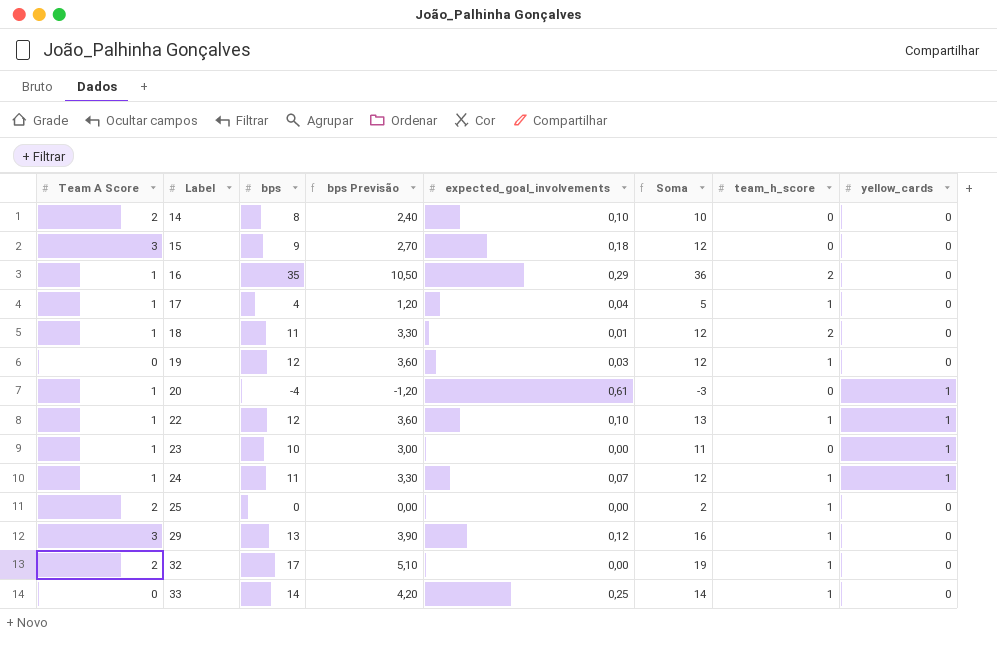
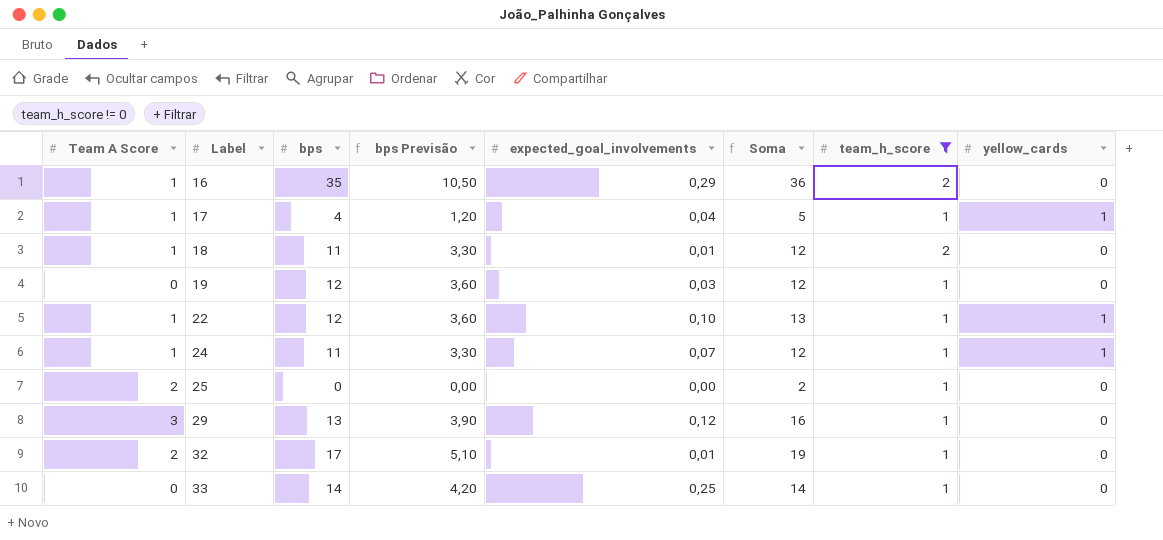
filter: none -> team_h_score != 0
17 | yellow_cards: 0 -> 1
32 | expected_goal_involvements: 0,00 -> 0,01

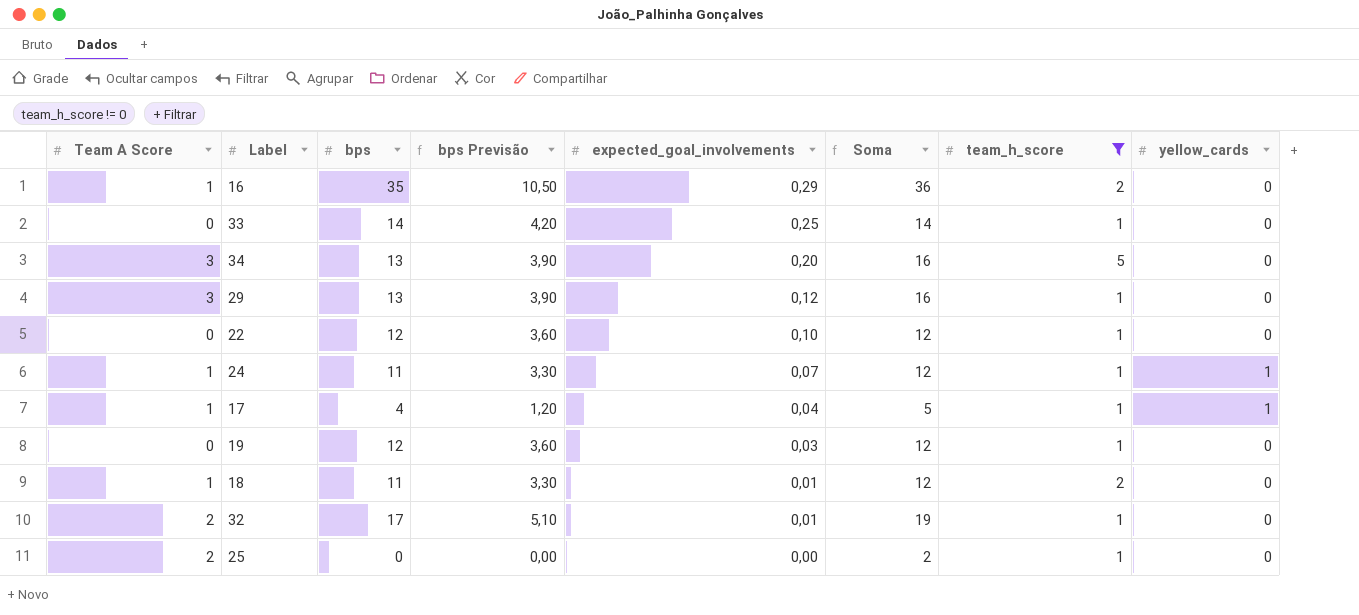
row order: Label ascending -> expected_goal_involvements descending
row 34: none -> 3 | 13 | 3,90 | 0,20 | 16 | 5 | 0
22 | Team A Score: 1 -> 0
22 | Soma: 13 -> 12
22 | yellow_cards: 1 -> 0

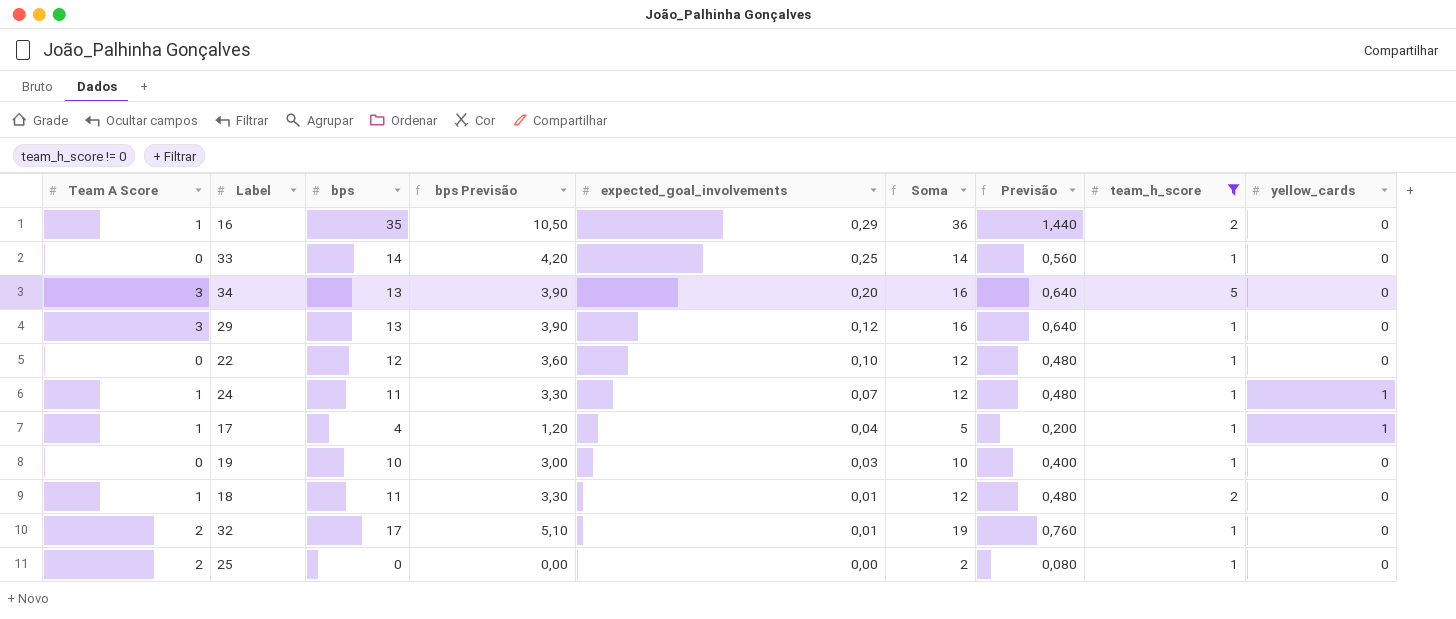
column Previsão | formula: none -> [Soma] * 0,04
19 | bps: 12 -> 10
19 | bps Previsão: 3,60 -> 3,00
19 | Soma: 12 -> 10

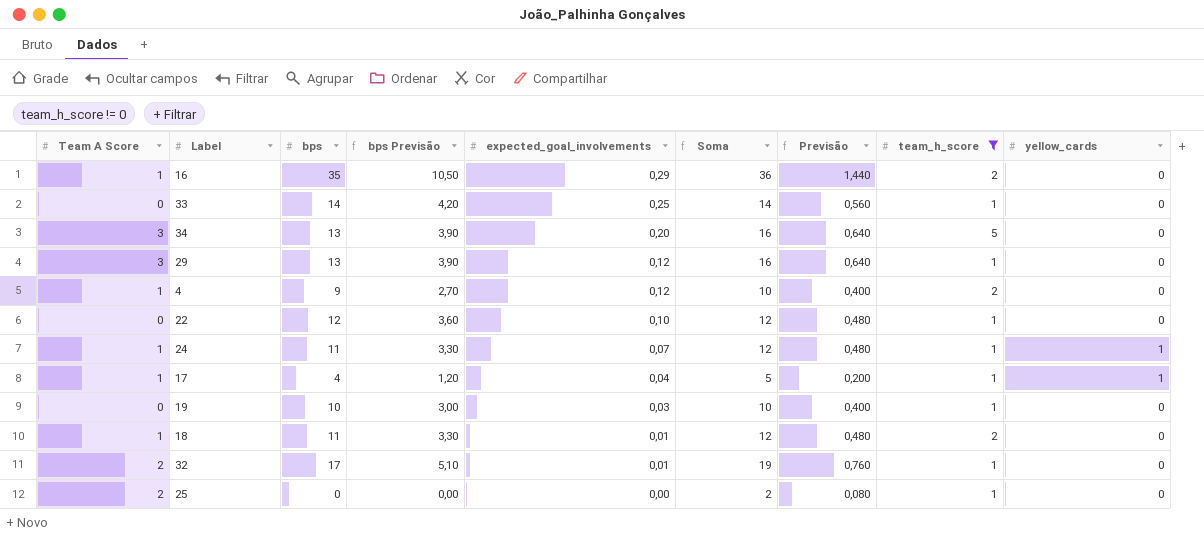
row 4: none -> 1 | 9 | 2,70 | 0,12 | 10 | 0,400 | 2 | 0

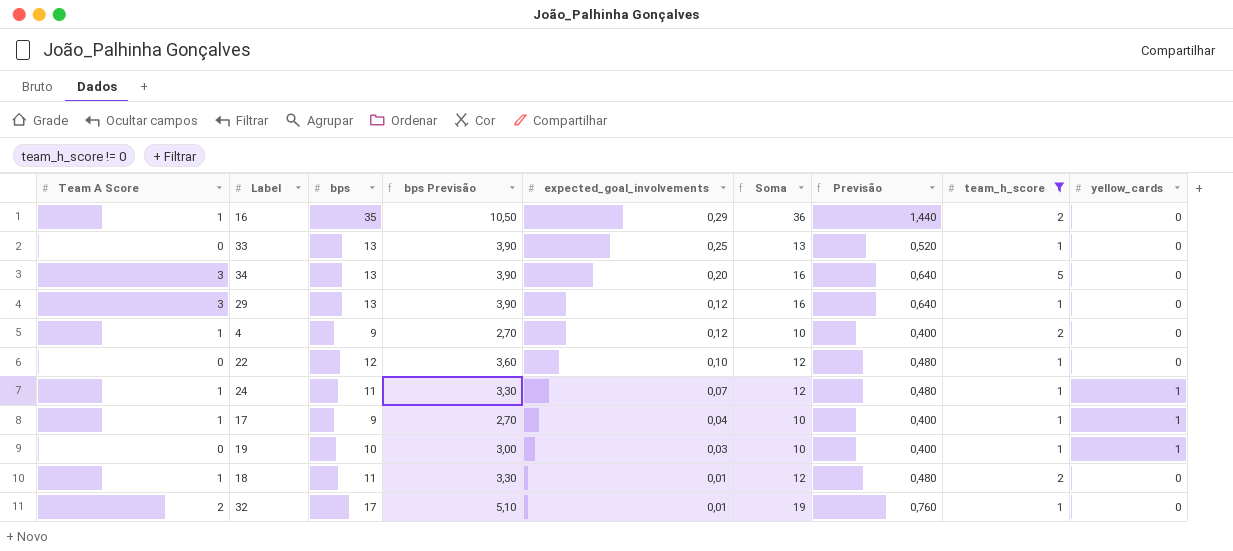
row 25: 2 | 0 | 0,00 | 0,00 | 2 | 0,080 | 1 | 0 -> none
33 | bps: 14 -> 13
33 | bps Previsão: 4,20 -> 3,90
33 | Soma: 14 -> 13
33 | Previsão: 0,560 -> 0,520
17 | bps: 4 -> 9
17 | bps Previsão: 1,20 -> 2,70
17 | Soma: 5 -> 10
17 | Previsão: 0,200 -> 0,400
19 | yellow_cards: 0 -> 1

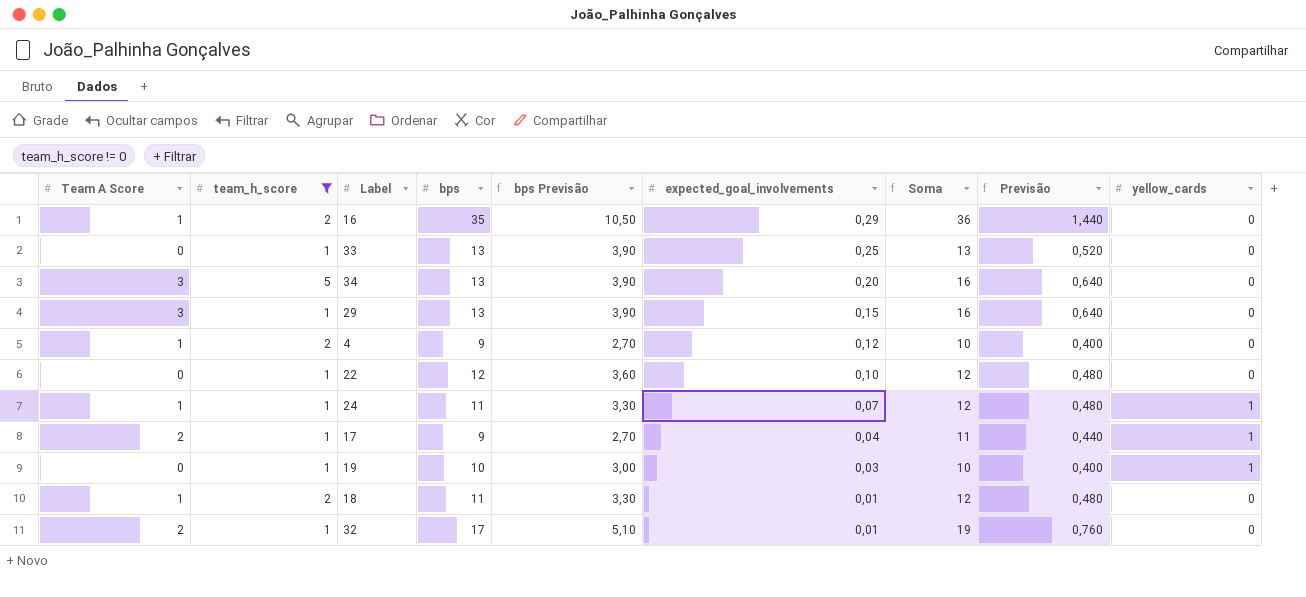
column team_h_score | position: 8 -> 2
29 | expected_goal_involvements: 0,12 -> 0,15
17 | Team A Score: 1 -> 2
17 | Soma: 10 -> 11
17 | Previsão: 0,400 -> 0,440

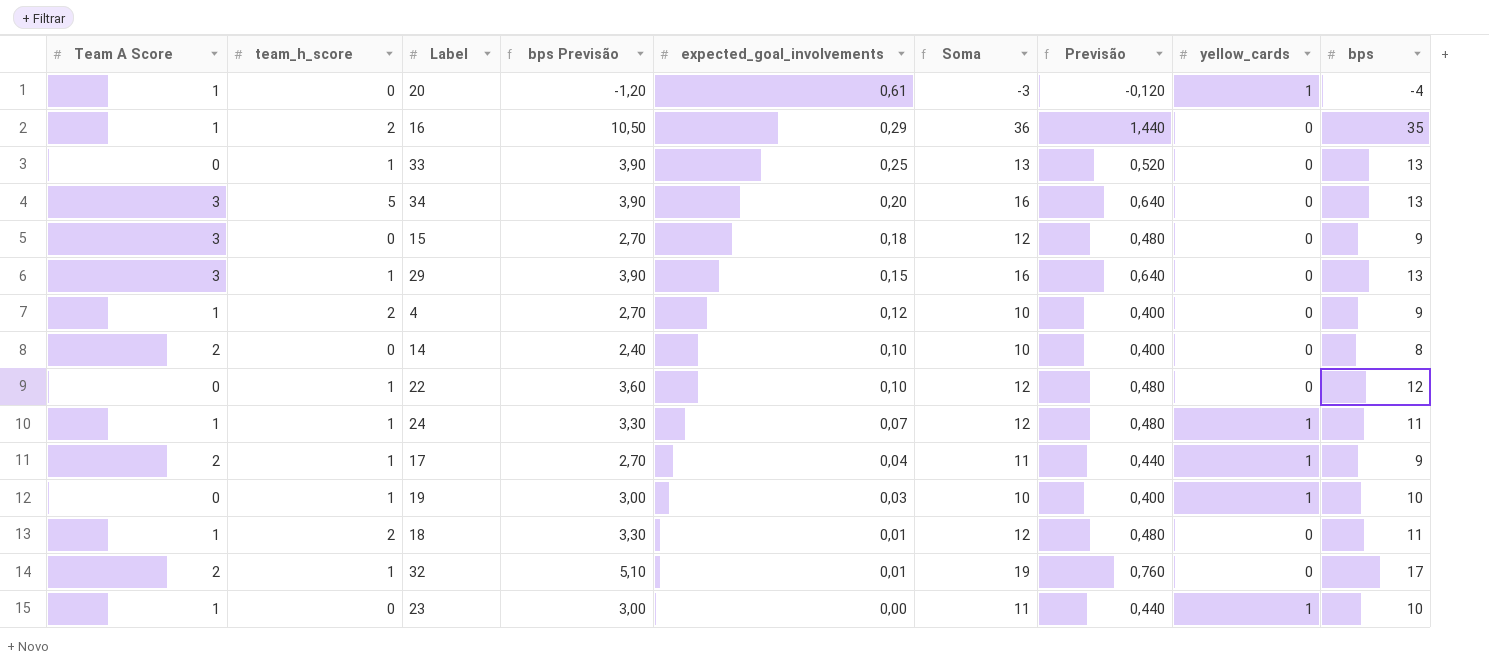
filter: team_h_score != 0 -> none
column bps | position: 4 -> 9

